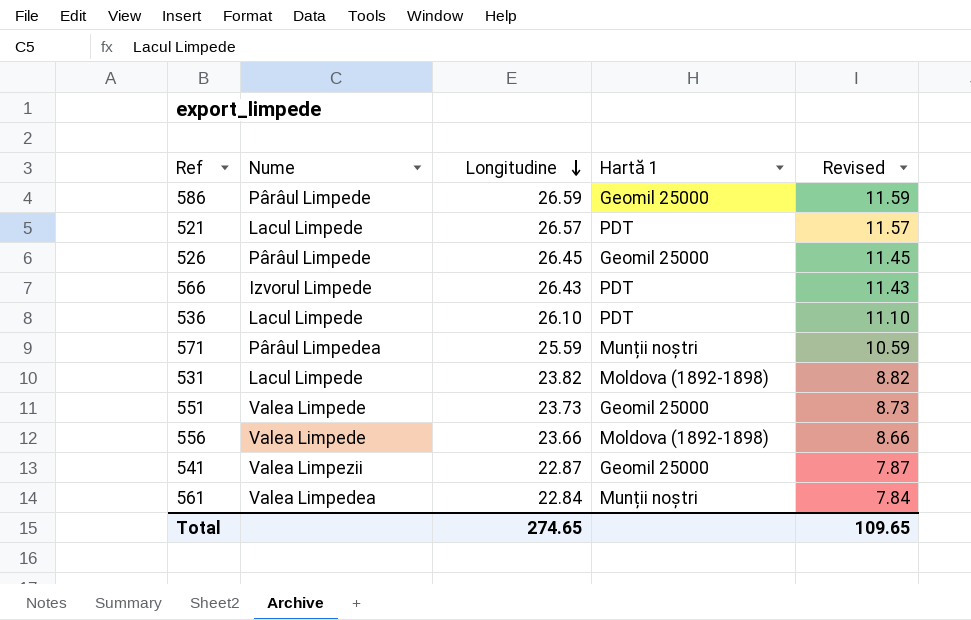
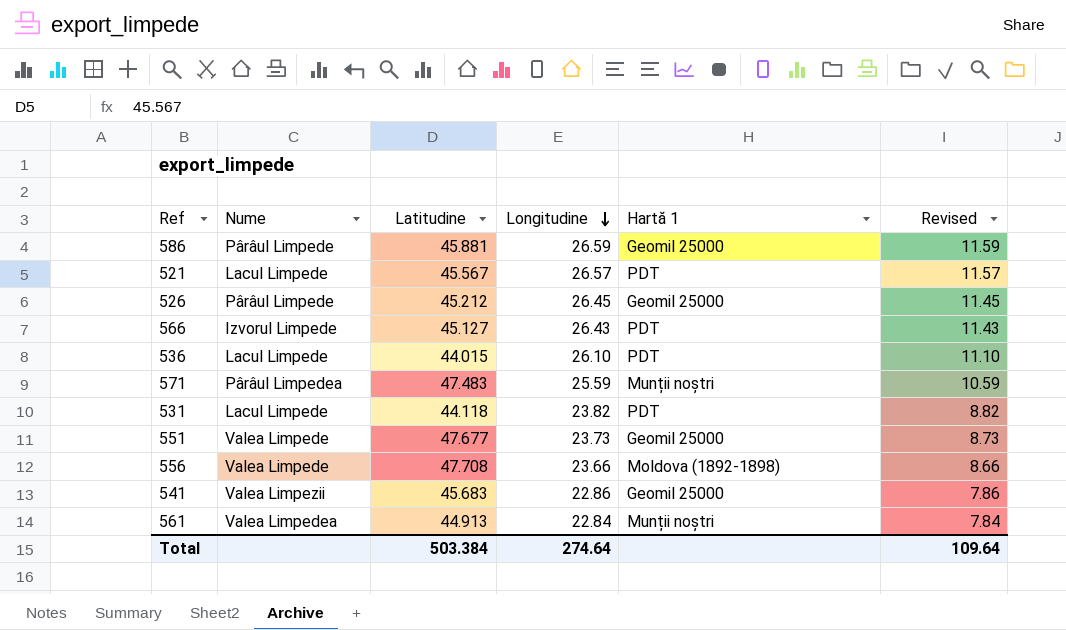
column Latitudine | position: none -> 3
531 | Hartă 1: Moldova (1892-1898) -> PDT
541 | Longitudine: 22.87 -> 22.86
541 | Revised: 7.87 -> 7.86
Total | Longitudine: 274.65 -> 274.64
Total | Revised: 109.65 -> 109.64

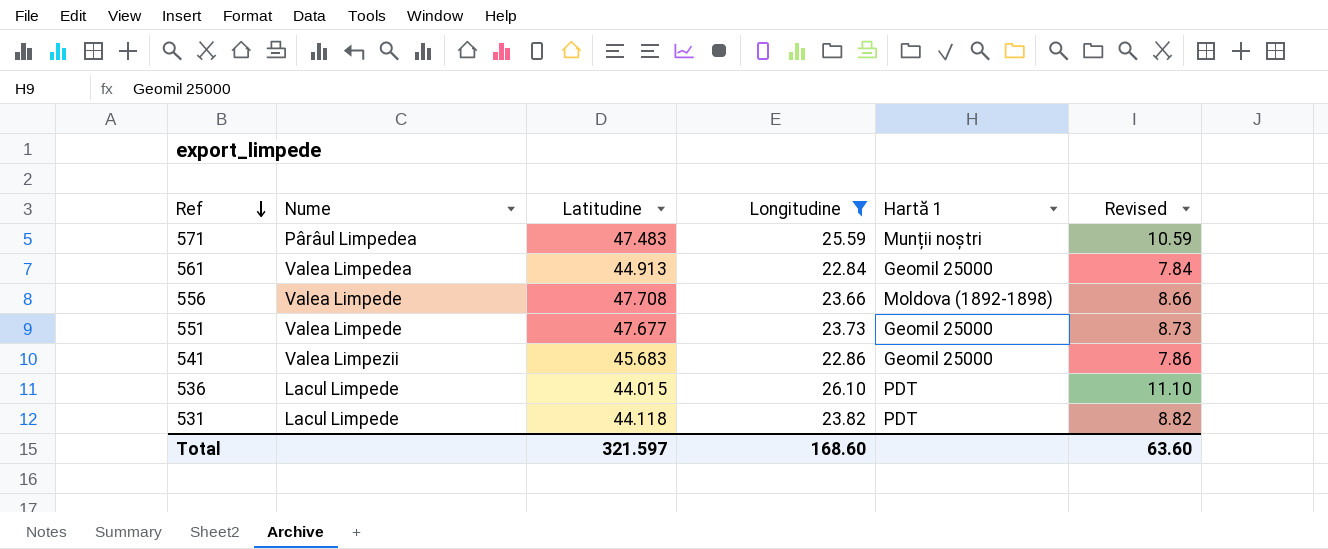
filter: none -> Longitudine <= 26.10
row order: Longitudine descending -> Ref descending
561 | Hartă 1: Munții noștri -> Geomil 25000
Total | Latitudine: 503.384 -> 321.597
Total | Longitudine: 274.64 -> 168.60
Total | Revised: 109.64 -> 63.60

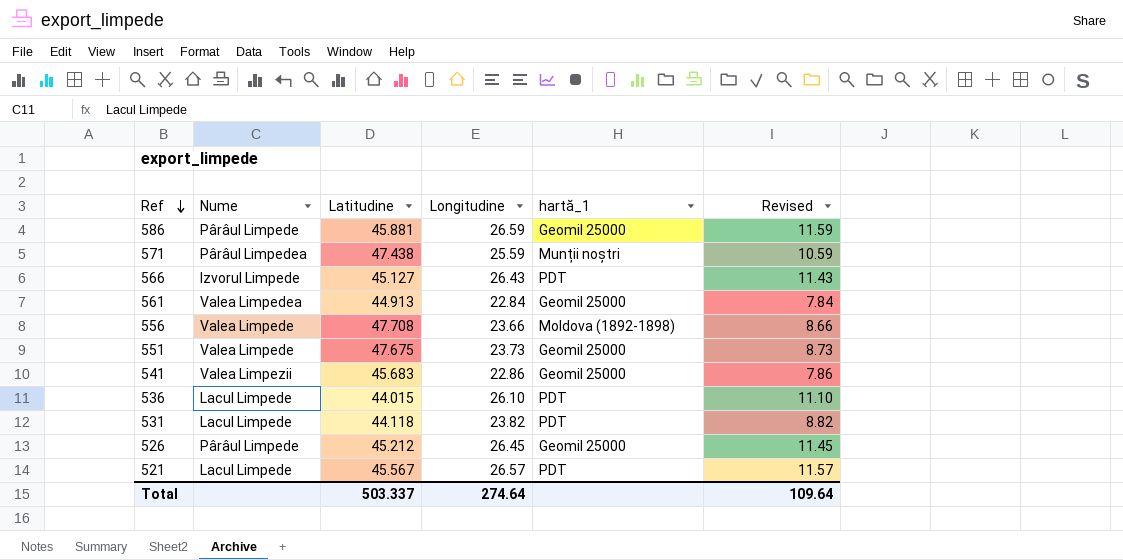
filter: Longitudine <= 26.10 -> none
column name: Hartă 1 -> hartă_1
571 | Latitudine: 47.483 -> 47.438
551 | Latitudine: 47.677 -> 47.675
Total | Latitudine: 321.597 -> 503.337
Total | Longitudine: 168.60 -> 274.64
Total | Revised: 63.60 -> 109.64

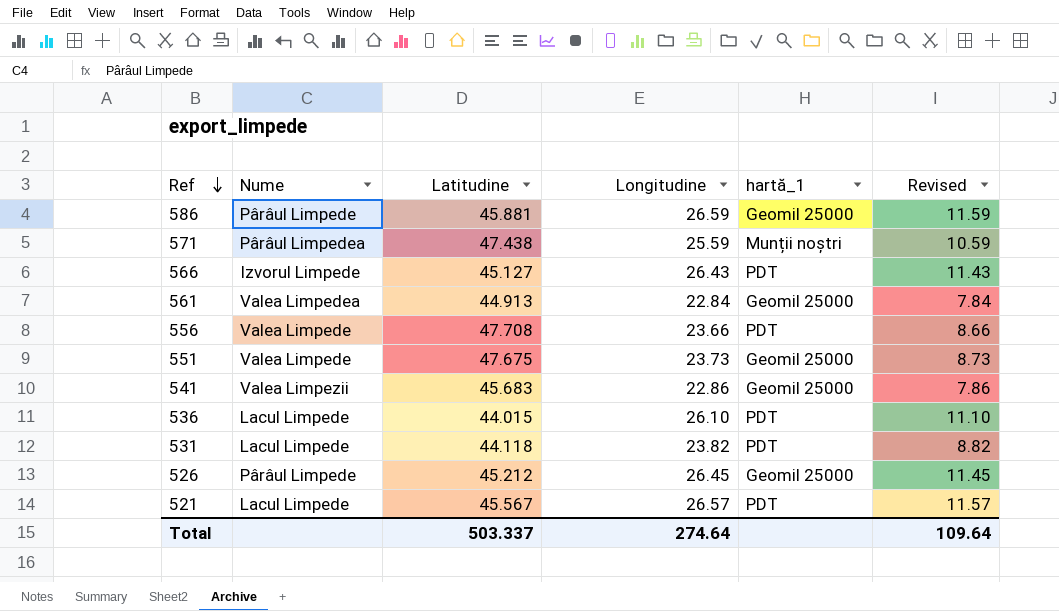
556 | hartă_1: Moldova (1892-1898) -> PDT

